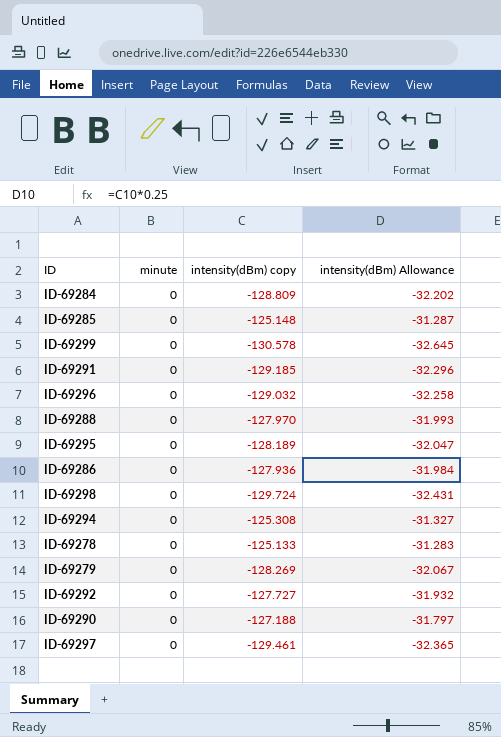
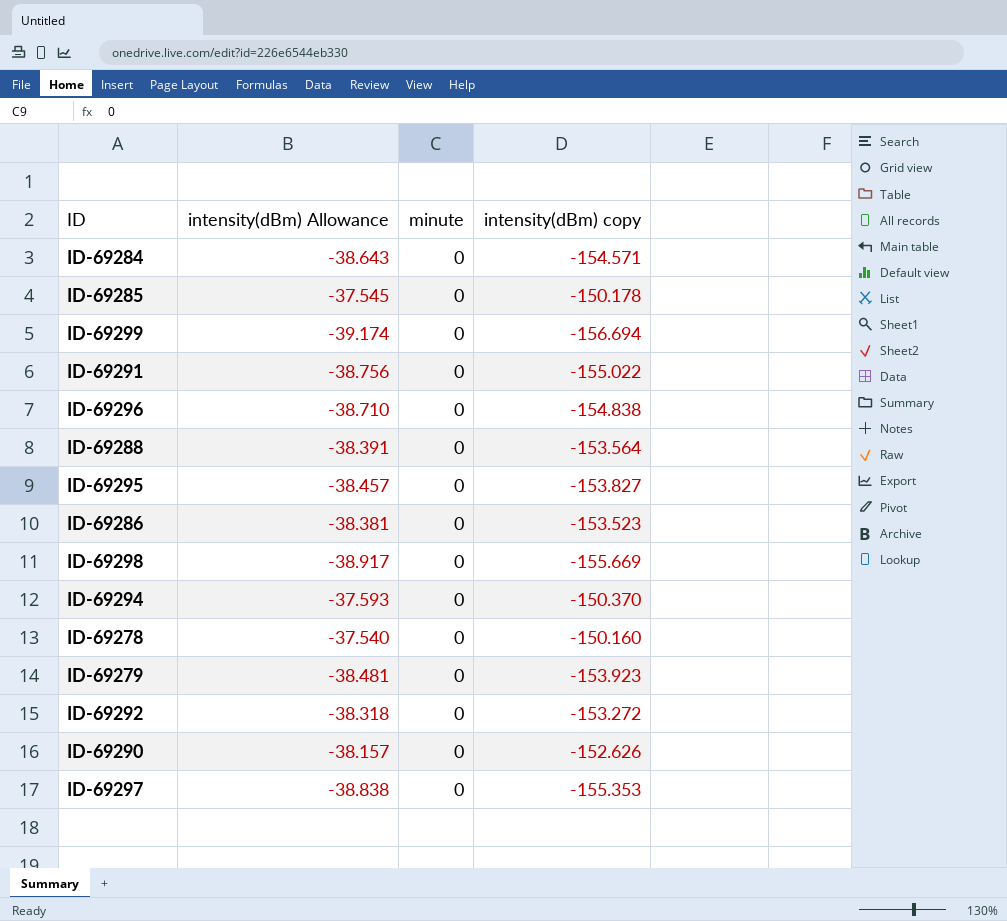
column intensity(dBm) Allowance | position: 4 -> 2
ID-69284 | intensity(dBm) Allowance: -32.202 -> -38.643
ID-69284 | intensity(dBm) copy: -128.809 -> -154.571
ID-69285 | intensity(dBm) Allowance: -31.287 -> -37.545
ID-69285 | intensity(dBm) copy: -125.148 -> -150.178
ID-69299 | intensity(dBm) Allowance: -32.645 -> -39.174
ID-69299 | intensity(dBm) copy: -130.578 -> -156.694
ID-69291 | intensity(dBm) Allowance: -32.296 -> -38.756
ID-69291 | intensity(dBm) copy: -129.185 -> -155.022
ID-69296 | intensity(dBm) Allowance: -32.258 -> -38.710
ID-69296 | intensity(dBm) copy: -129.032 -> -154.838
ID-69288 | intensity(dBm) Allowance: -31.993 -> -38.391
ID-69288 | intensity(dBm) copy: -127.970 -> -153.564
ID-69295 | intensity(dBm) Allowance: -32.047 -> -38.457
ID-69295 | intensity(dBm) copy: -128.189 -> -153.827
ID-69286 | intensity(dBm) Allowance: -31.984 -> -38.381
ID-69286 | intensity(dBm) copy: -127.936 -> -153.523
ID-69298 | intensity(dBm) Allowance: -32.431 -> -38.917
ID-69298 | intensity(dBm) copy: -129.724 -> -155.669
ID-69294 | intensity(dBm) Allowance: -31.327 -> -37.593
ID-69294 | intensity(dBm) copy: -125.308 -> -150.370
ID-69278 | intensity(dBm) Allowance: -31.283 -> -37.540
ID-69278 | intensity(dBm) copy: -125.133 -> -150.160
ID-69279 | intensity(dBm) Allowance: -32.067 -> -38.481
ID-69279 | intensity(dBm) copy: -128.269 -> -153.923
ID-69292 | intensity(dBm) Allowance: -31.932 -> -38.318
ID-69292 | intensity(dBm) copy: -127.727 -> -153.272
ID-69290 | intensity(dBm) Allowance: -31.797 -> -38.157
ID-69290 | intensity(dBm) copy: -127.188 -> -152.626
ID-69297 | intensity(dBm) Allowance: -32.365 -> -38.838
ID-69297 | intensity(dBm) copy: -129.461 -> -155.353

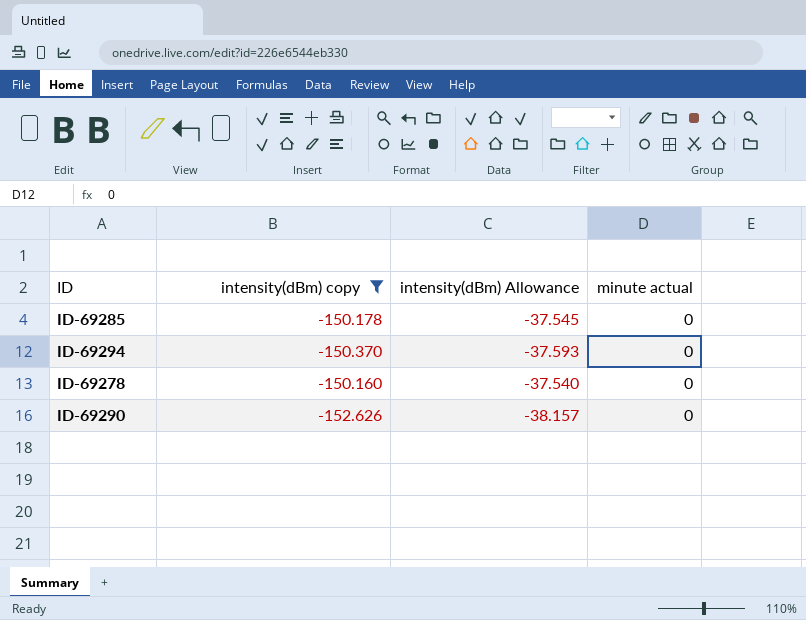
filter: none -> intensity(dBm) copy >= -152.626
column intensity(dBm) copy | position: 4 -> 2
column name: minute -> minute actual

